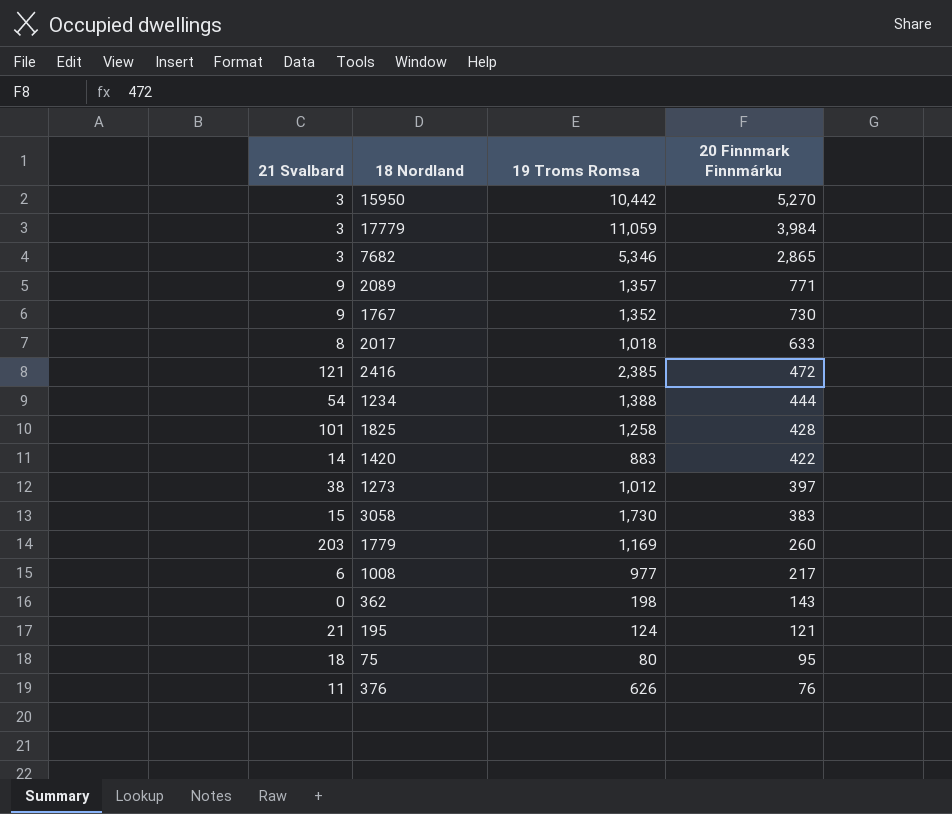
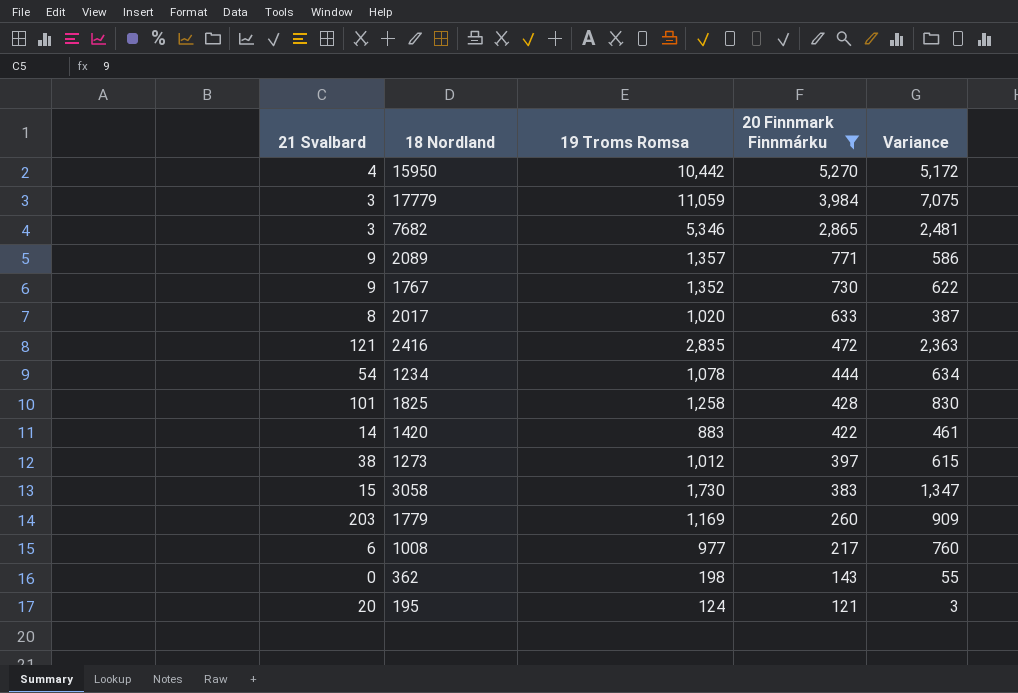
filter: none -> 20 Finnmark Finnmárku >= 121
column Variance | formula: none -> [19 Troms Romsa] - [20 Finnmark Finnmárku]
15950 | 21 Svalbard: 3 -> 4
2017 | 19 Troms Romsa: 1,018 -> 1,020
2416 | 19 Troms Romsa: 2,385 -> 2,835
1234 | 19 Troms Romsa: 1,388 -> 1,078
195 | 21 Svalbard: 21 -> 20

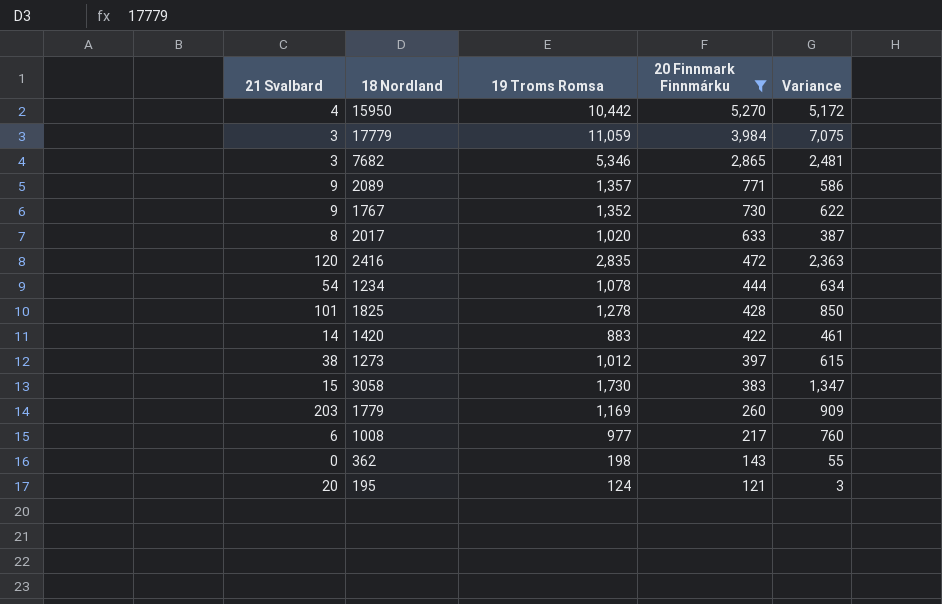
2416 | 21 Svalbard: 121 -> 120
1825 | 19 Troms Romsa: 1,258 -> 1,278
1825 | Variance: 830 -> 850

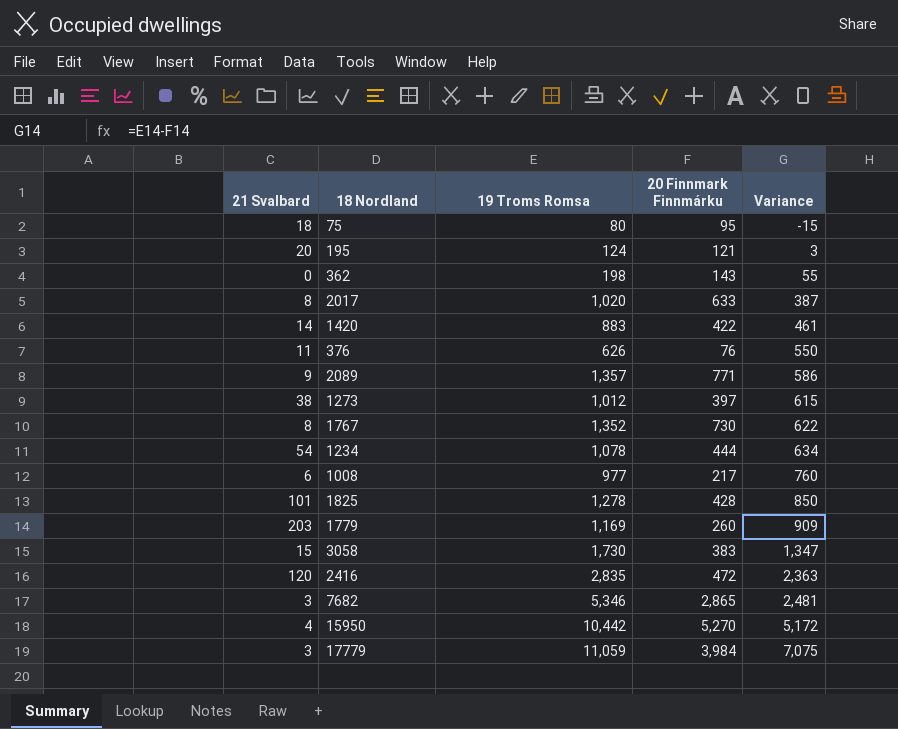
filter: 20 Finnmark Finnmárku >= 121 -> none
row order: 20 Finnmark Finnmárku descending -> Variance ascending
1767 | 21 Svalbard: 9 -> 8

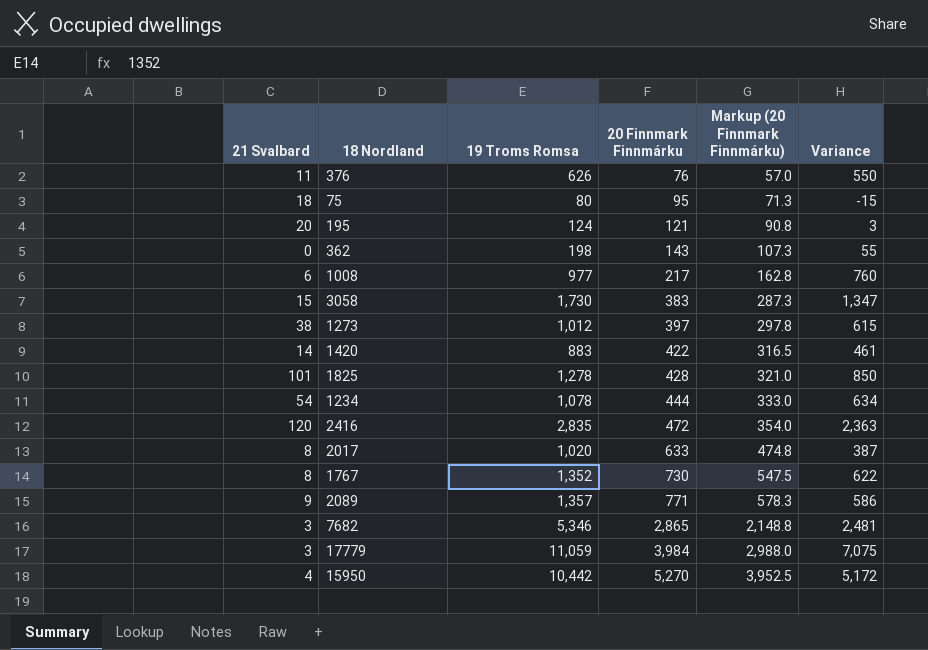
row order: Variance ascending -> 20 Finnmark Finnmárku ascending
column Markup (20 Finnmark Finnmárku) | formula: none -> [20 Finnmark Finnmárku] * 0.75
row 1779: 203 | 1,169 | 260 | 909 -> none

